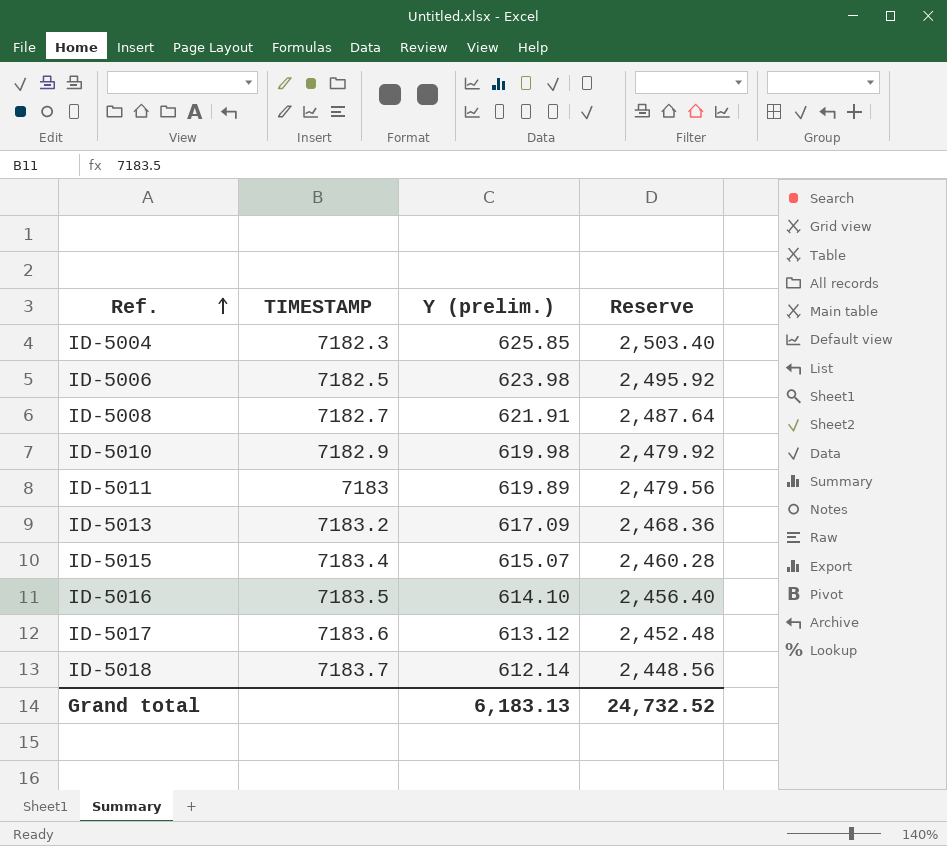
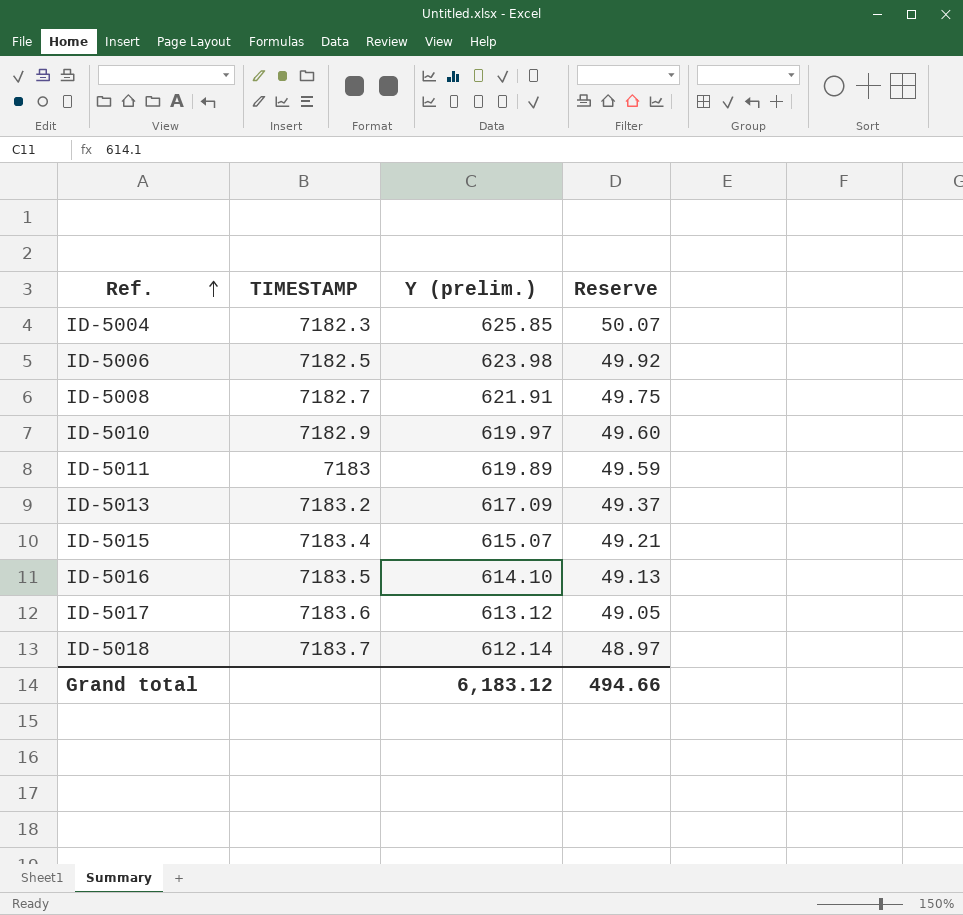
column Reserve | formula: [Y (prelim.)] * 4 -> [Y (prelim.)] * 0.08
ID-5010 | Y (prelim.): 619.98 -> 619.97
Grand total | Y (prelim.): 6,183.13 -> 6,183.12
Grand total | Reserve: 24,732.52 -> 494.66

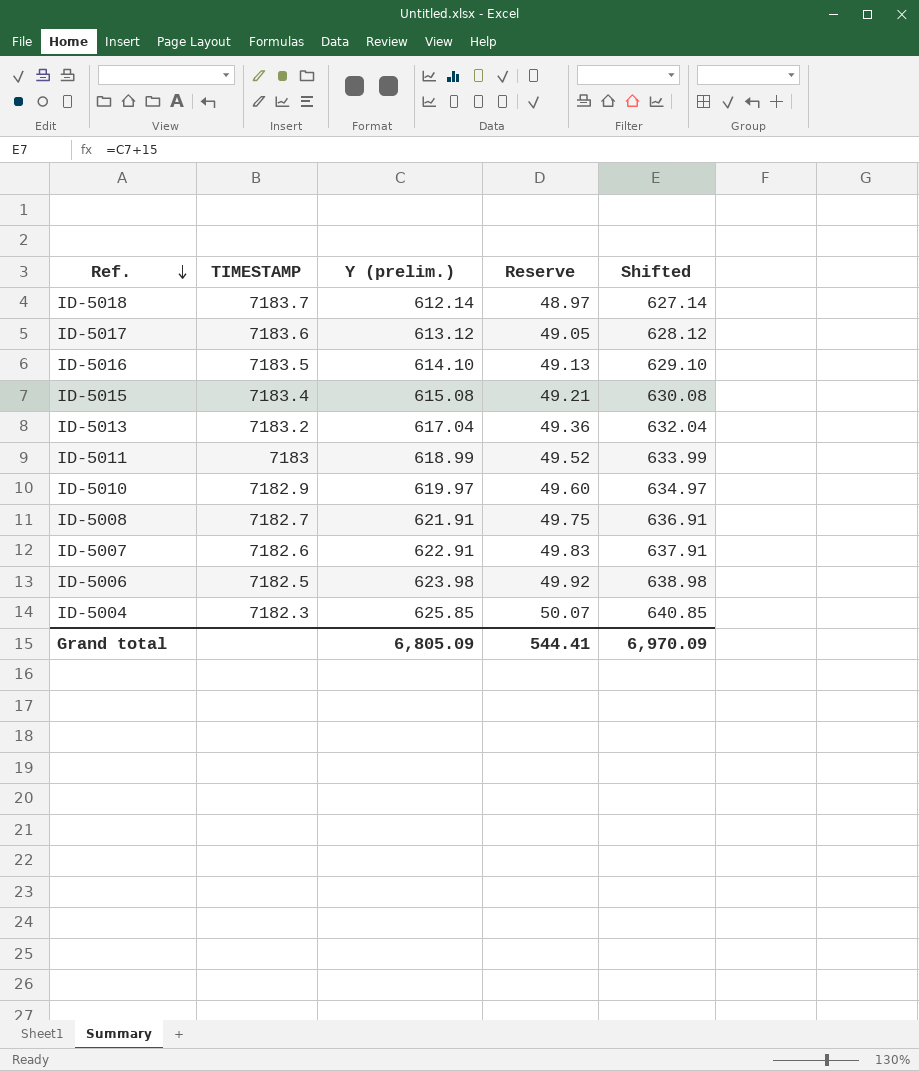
row order: Ref. ascending -> Ref. descending
column Shifted | formula: none -> [Y (prelim.)] + 15
ID-5015 | Y (prelim.): 615.07 -> 615.08
ID-5013 | Y (prelim.): 617.09 -> 617.04
ID-5013 | Reserve: 49.37 -> 49.36
ID-5011 | Y (prelim.): 619.89 -> 618.99
ID-5011 | Reserve: 49.59 -> 49.52
row ID-5007: none -> 7182.6 | 622.91 | 49.83 | 637.91
Grand total | Y (prelim.): 6,183.12 -> 6,805.09
Grand total | Reserve: 494.66 -> 544.41

